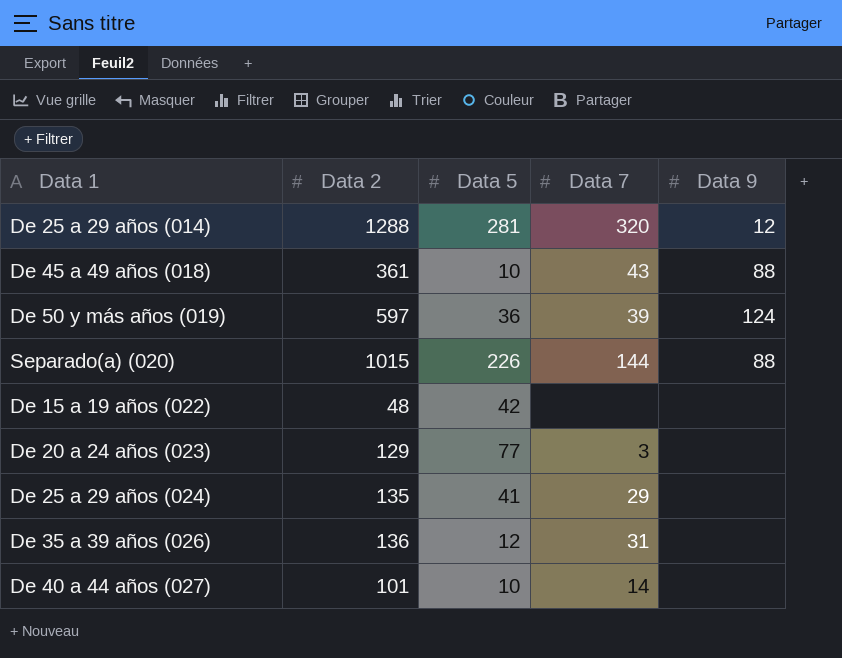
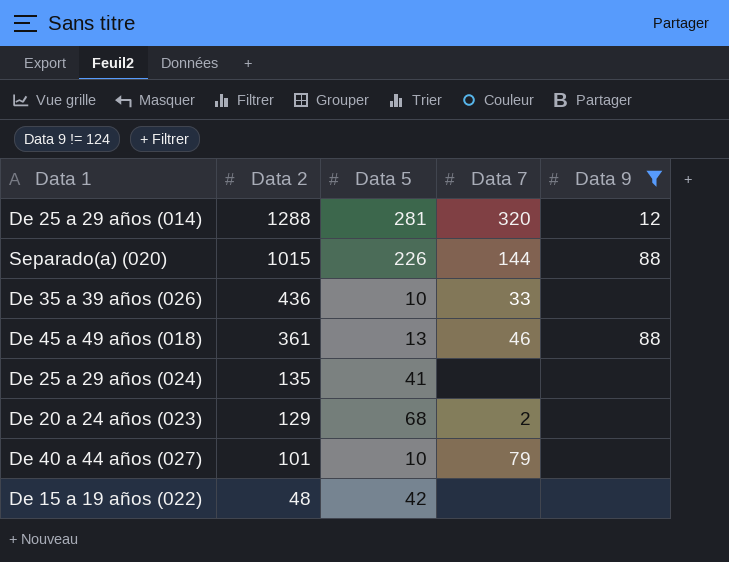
filter: none -> Data 9 != 124
row order: none -> Data 2 descending
De 35 a 39 años (026) | Data 2: 136 -> 436
De 35 a 39 años (026) | Data 5: 12 -> 10
De 35 a 39 años (026) | Data 7: 31 -> 33
De 45 a 49 años (018) | Data 5: 10 -> 13
De 45 a 49 años (018) | Data 7: 43 -> 46
De 25 a 29 años (024) | Data 7: 29 -> none
De 20 a 24 años (023) | Data 5: 77 -> 68
De 20 a 24 años (023) | Data 7: 3 -> 2
De 40 a 44 años (027) | Data 7: 14 -> 79

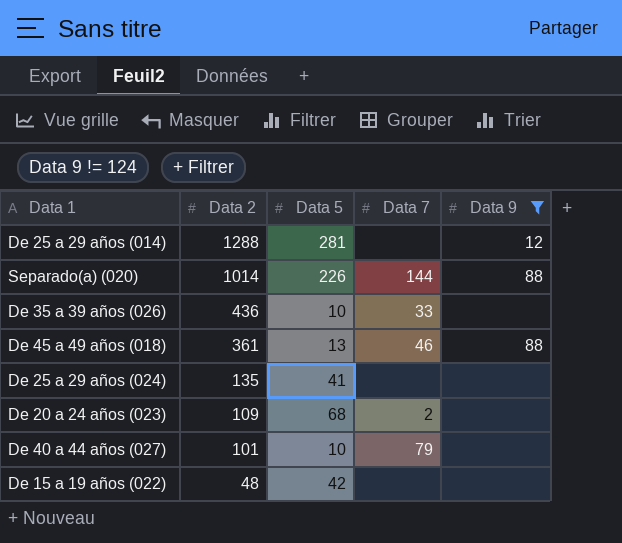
De 25 a 29 años (014) | Data 7: 320 -> none
Separado(a) (020) | Data 2: 1015 -> 1014
De 20 a 24 años (023) | Data 2: 129 -> 109

